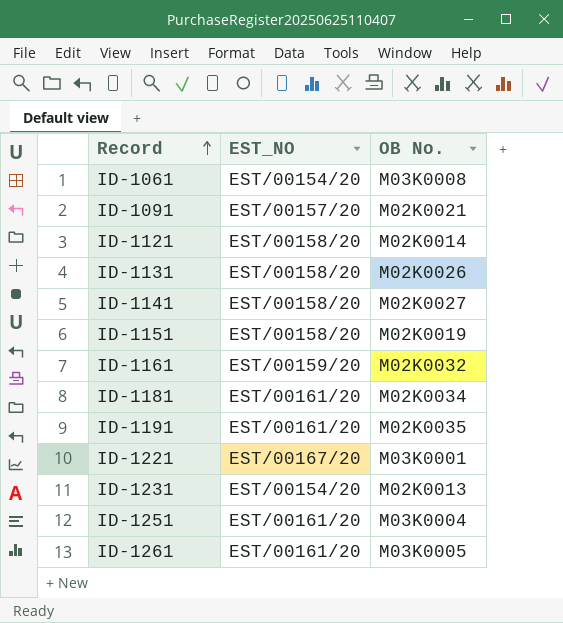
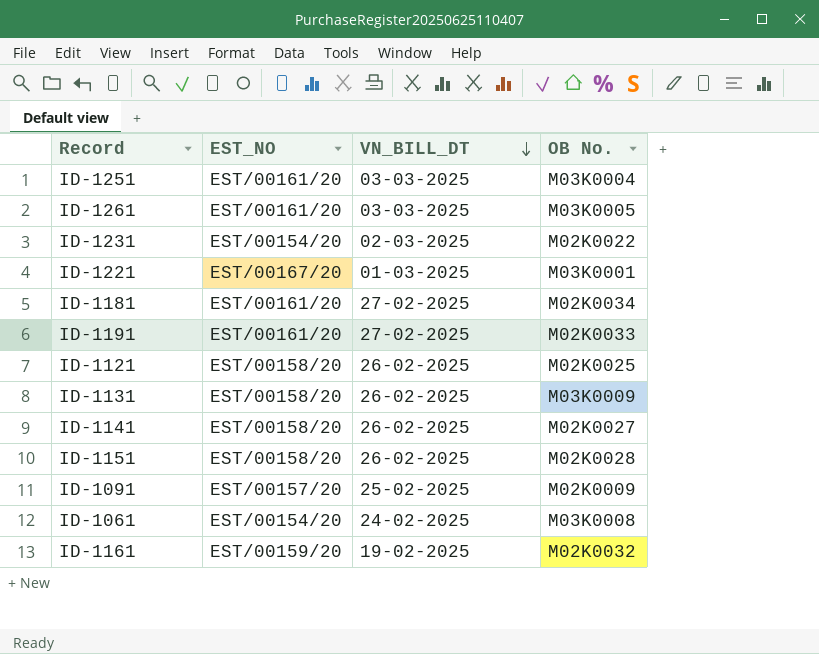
row order: Record ascending -> VN_BILL_DT descending
column VN_BILL_DT | position: none -> 3
ID-1231 | OB No.: M02K0013 -> M02K0022
ID-1191 | OB No.: M02K0035 -> M02K0033
ID-1121 | OB No.: M02K0014 -> M02K0025
ID-1131 | OB No.: M02K0026 -> M03K0009
ID-1151 | OB No.: M02K0019 -> M02K0028
ID-1091 | OB No.: M02K0021 -> M02K0009

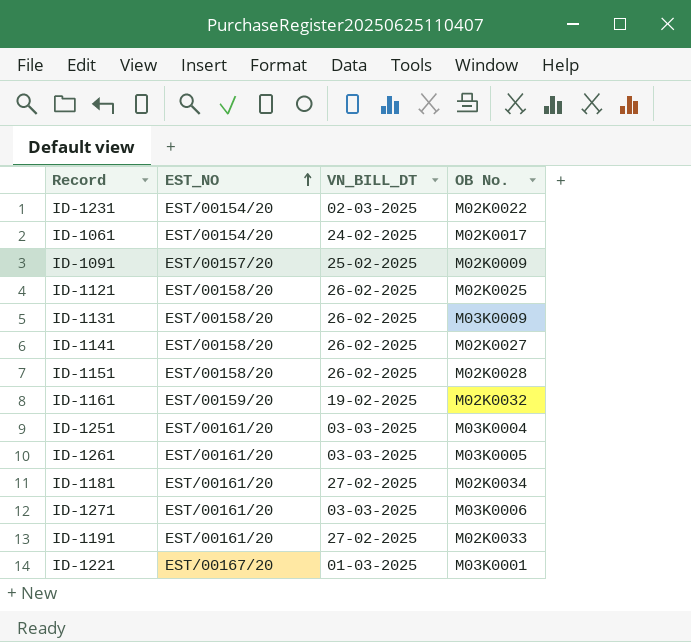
row order: VN_BILL_DT descending -> EST_NO ascending
ID-1061 | OB No.: M03K0008 -> M02K0017
row ID-1271: none -> EST/00161/20 | 03-03-2025 | M03K0006

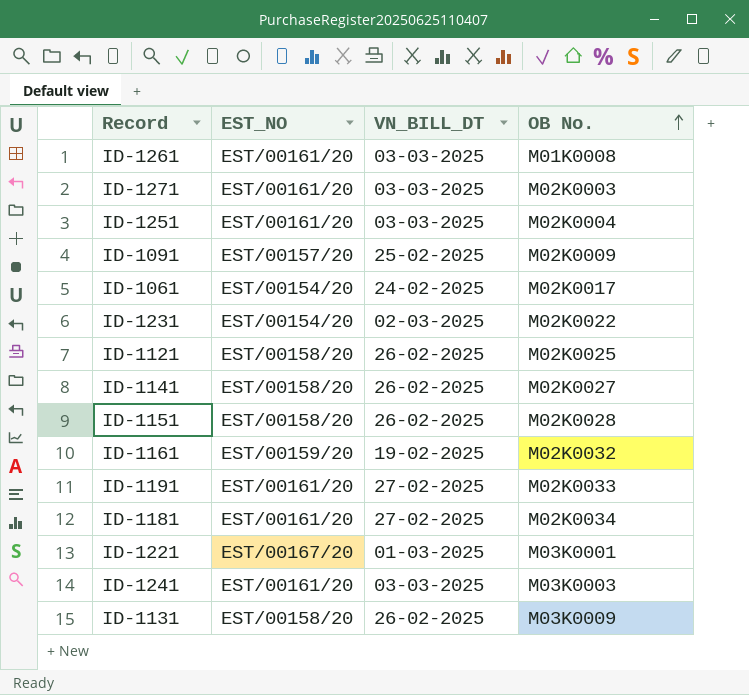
row order: EST_NO ascending -> OB No. ascending
ID-1261 | OB No.: M03K0005 -> M01K0008
ID-1271 | OB No.: M03K0006 -> M02K0003
ID-1251 | OB No.: M03K0004 -> M02K0004
row ID-1241: none -> EST/00161/20 | 03-03-2025 | M03K0003

